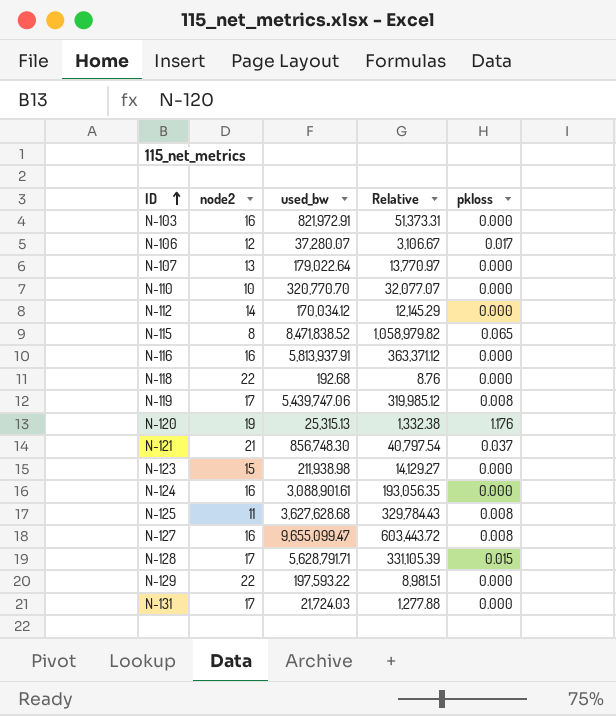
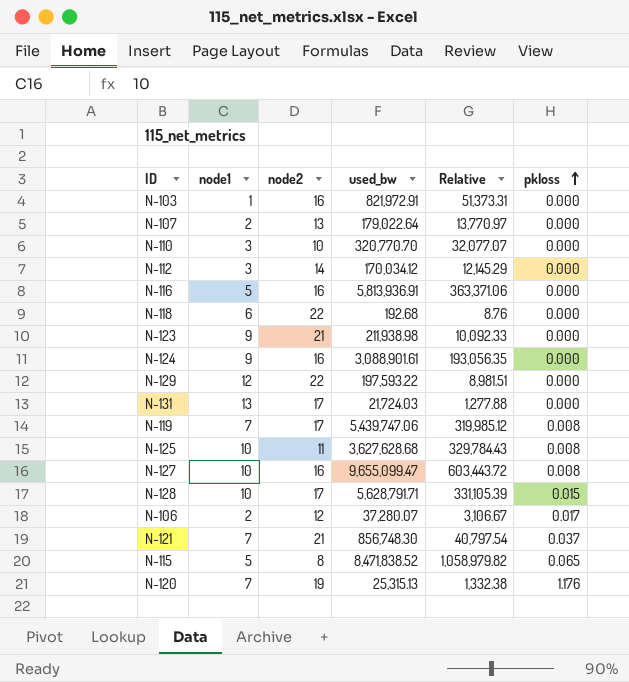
row order: ID ascending -> pkloss ascending
column node1 | position: none -> 2
N-116 | used_bw: 5,813,937.91 -> 5,813,936.91
N-116 | Relative: 363,371.12 -> 363,371.06
N-123 | node2: 15 -> 21
N-123 | Relative: 14,129.27 -> 10,092.33

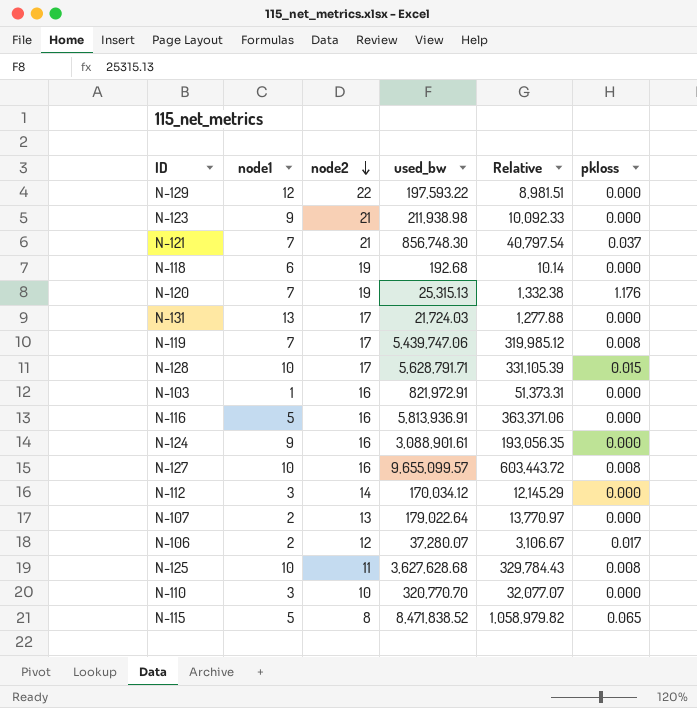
row order: pkloss ascending -> node2 descending
N-118 | node2: 22 -> 19
N-118 | Relative: 8.76 -> 10.14
N-127 | used_bw: 9,655,099.47 -> 9,655,099.57

